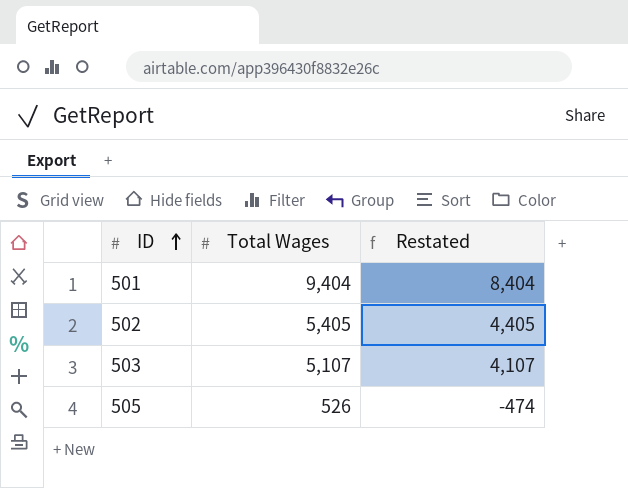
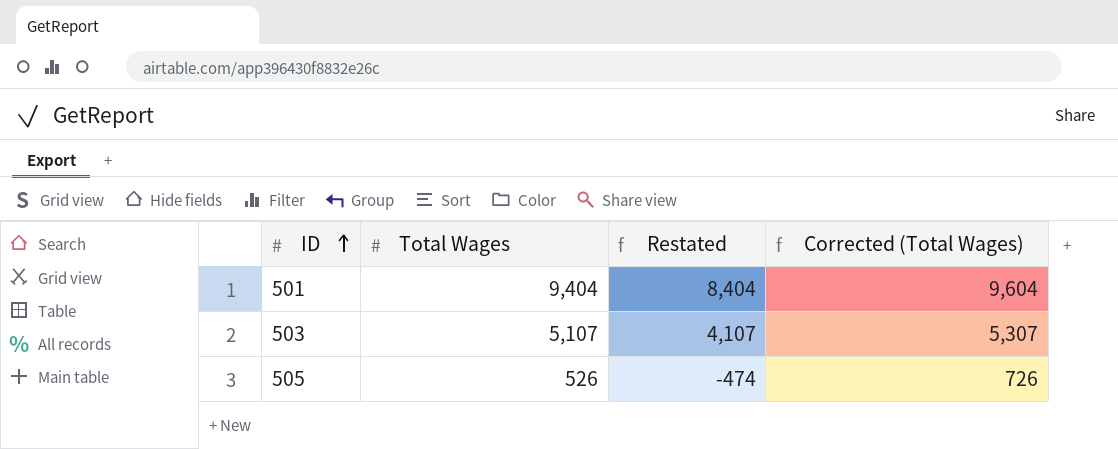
column Corrected (Total Wages) | formula: none -> [Total Wages] + 200
row 502: 5,405 | 4,405 -> none

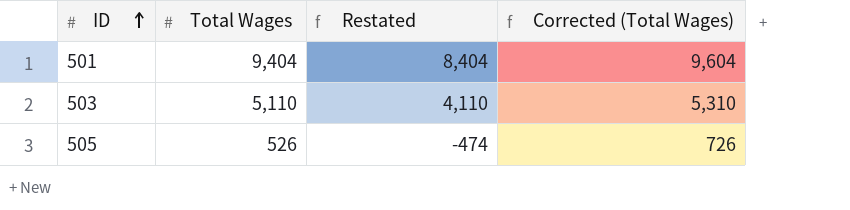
503 | Total Wages: 5,107 -> 5,110
503 | Restated: 4,107 -> 4,110
503 | Corrected (Total Wages): 5,307 -> 5,310

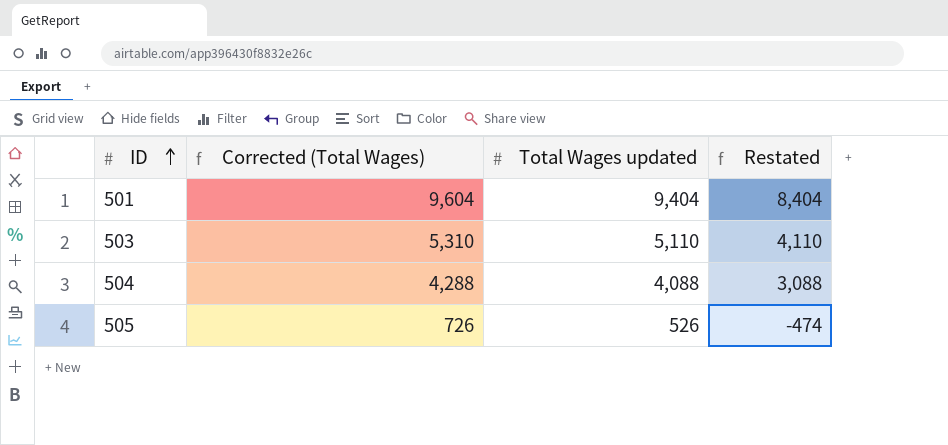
column Corrected (Total Wages) | position: 4 -> 2
column name: Total Wages -> Total Wages updated
row 504: none -> 4,288 | 4,088 | 3,088

